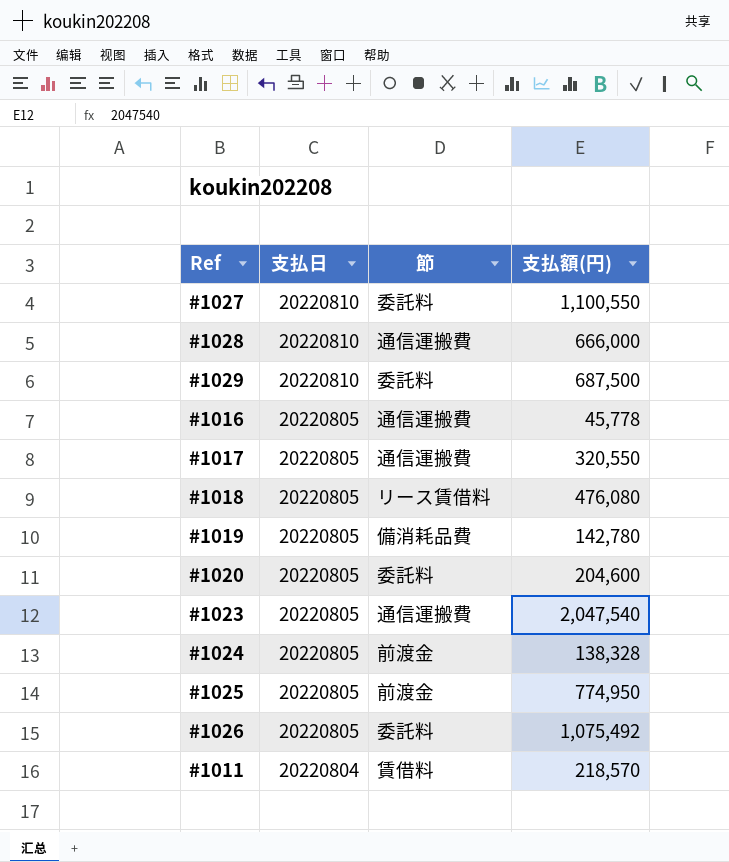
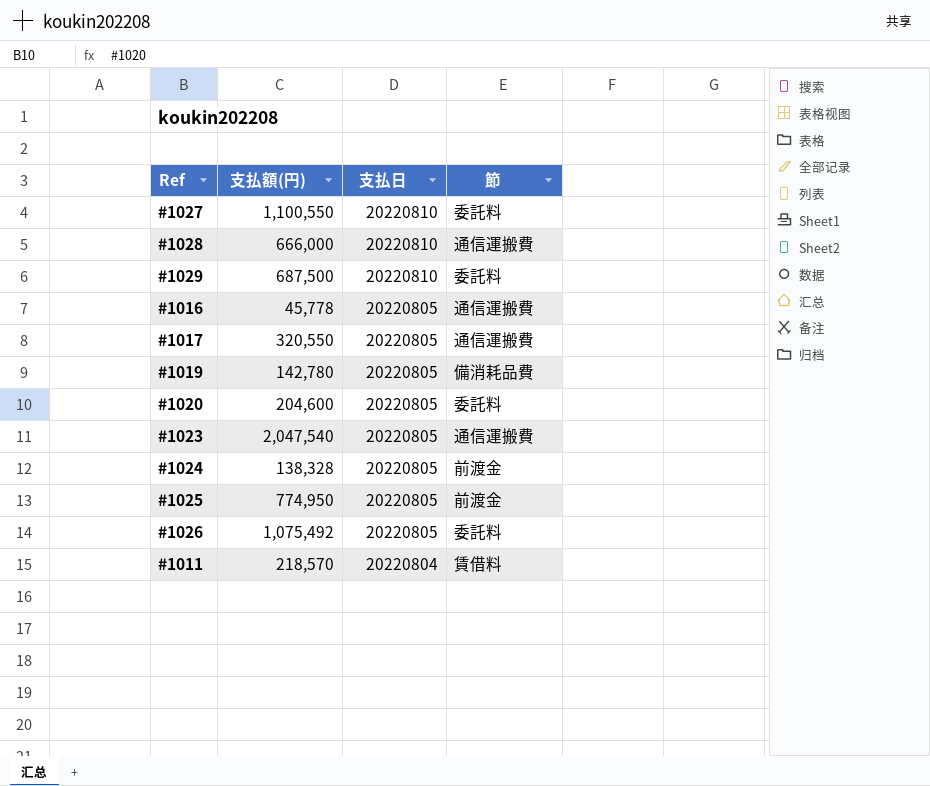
column 支払額(円) | position: 4 -> 2
row #1018: 20220805 | リース賃借料 | 476,080 -> none

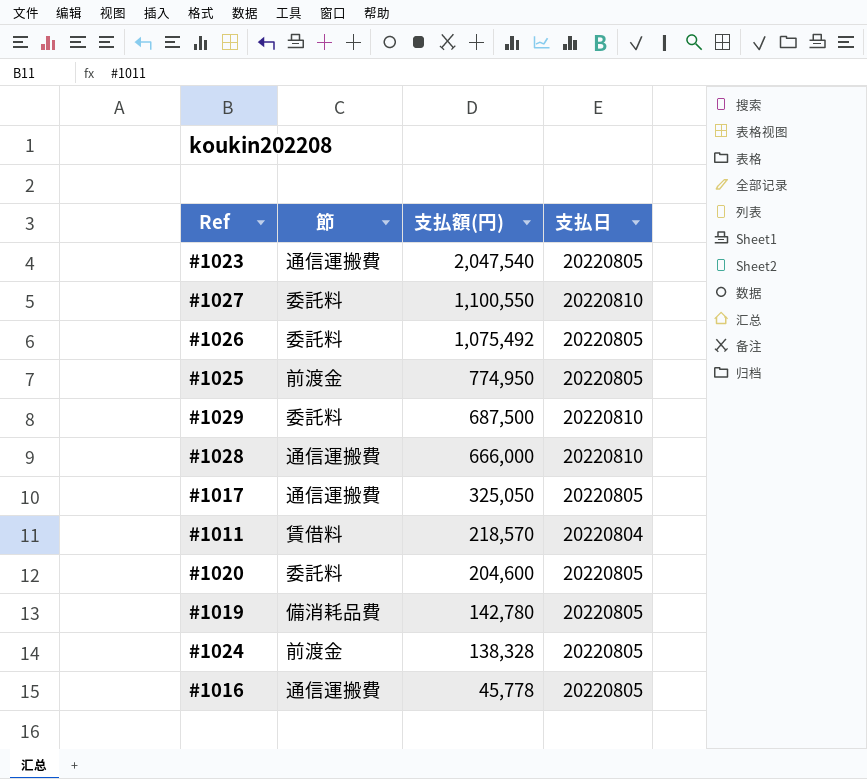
row order: 支払日 descending -> 支払額(円) descending
column 節 | position: 4 -> 2
#1017 | 支払額(円): 320,550 -> 325,050

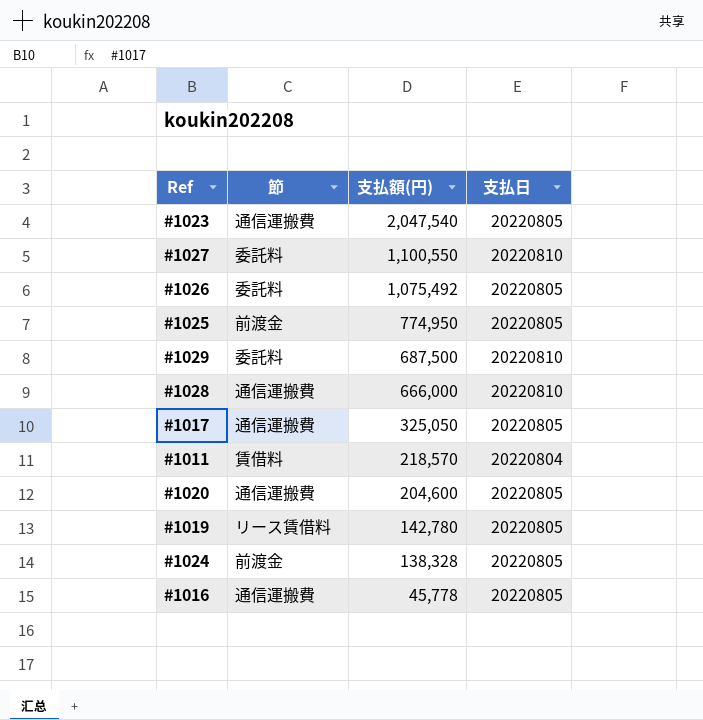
#1020 | 節: 委託料 -> 通信運搬費
#1019 | 節: 備消耗品費 -> リース賃借料

